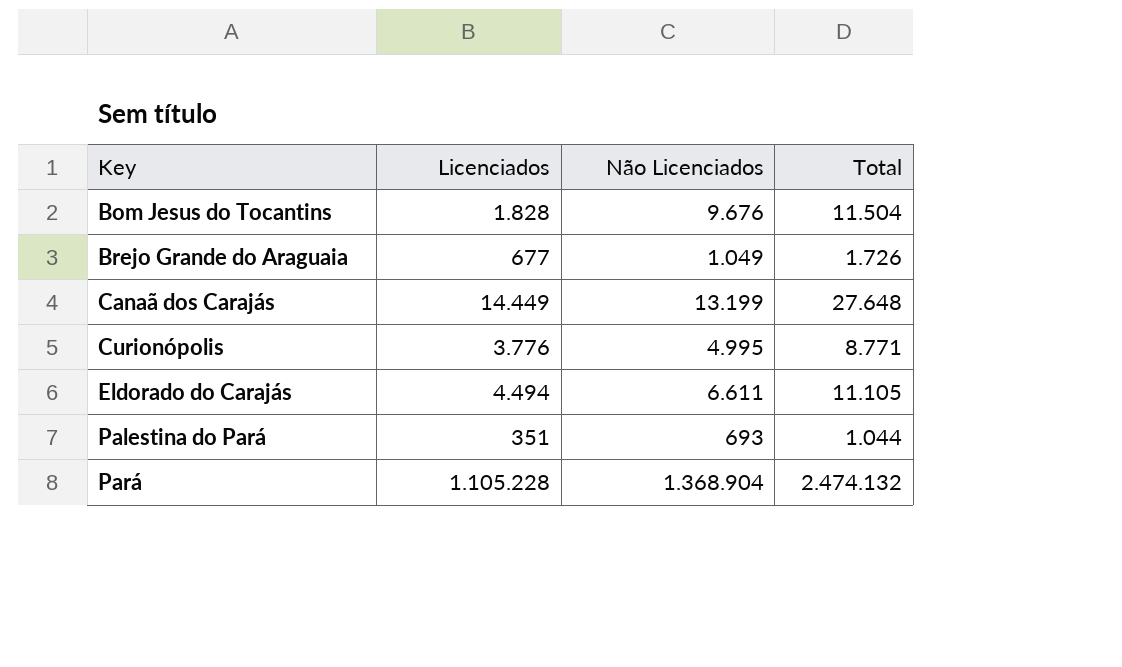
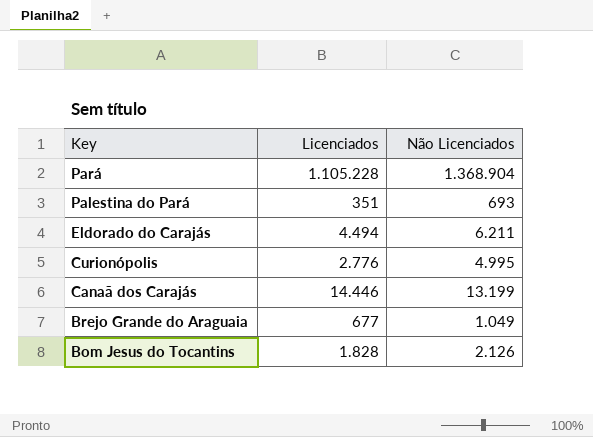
row order: Key ascending -> Key descending
column Total | formula: [Licenciados] + [Não Licenciados] -> none
Eldorado do Carajás | Não Licenciados: 6.611 -> 6.211
Curionópolis | Licenciados: 3.776 -> 2.776
Canaã dos Carajás | Licenciados: 14.449 -> 14.446
Bom Jesus do Tocantins | Não Licenciados: 9.676 -> 2.126

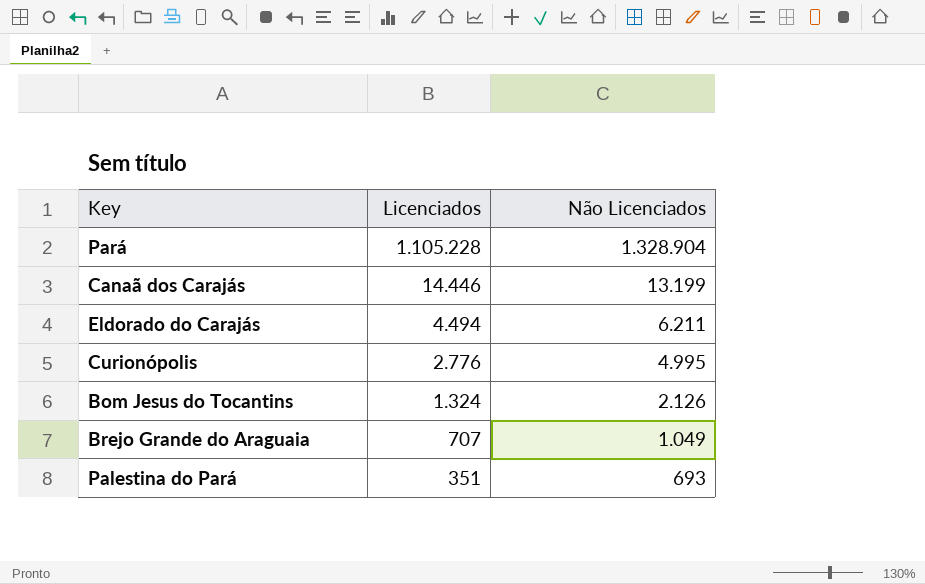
row order: Key descending -> Licenciados descending
Pará | Não Licenciados: 1.368.904 -> 1.328.904
Bom Jesus do Tocantins | Licenciados: 1.828 -> 1.324
Brejo Grande do Araguaia | Licenciados: 677 -> 707

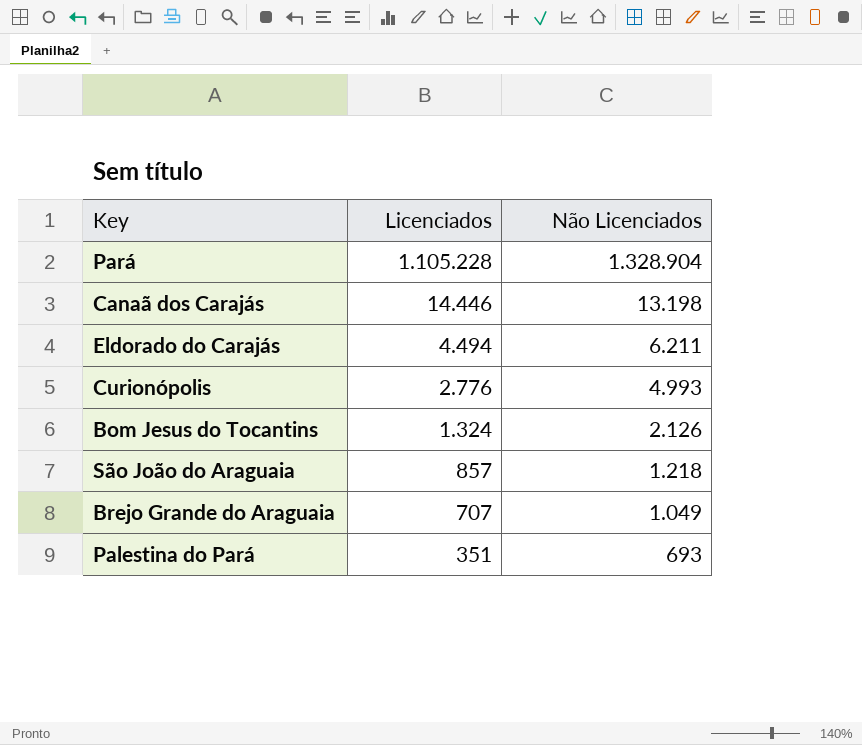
Canaã dos Carajás | Não Licenciados: 13.199 -> 13.198
Curionópolis | Não Licenciados: 4.995 -> 4.993
row São João do Araguaia: none -> 857 | 1.218

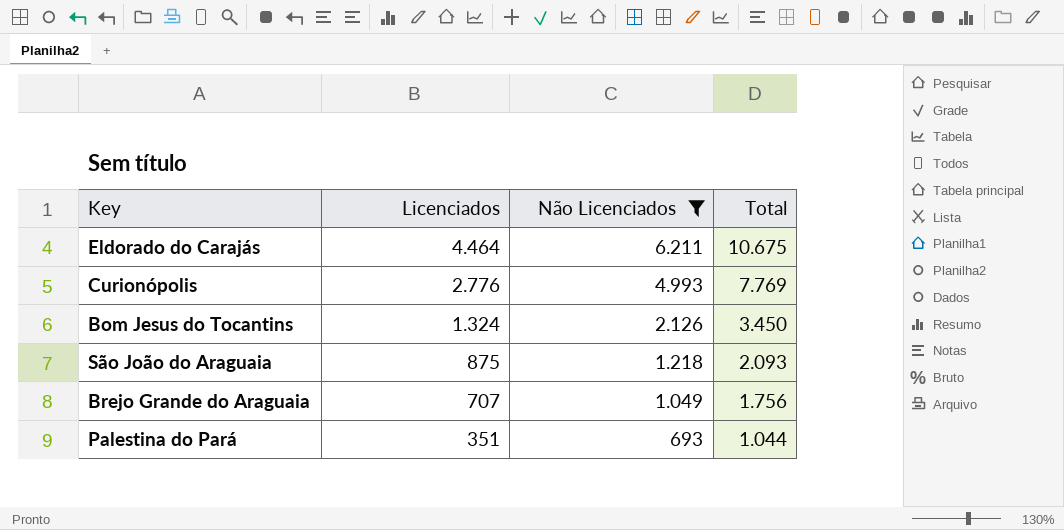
filter: none -> Não Licenciados <= 6.211
column Total | formula: none -> [Licenciados] + [Não Licenciados]
Eldorado do Carajás | Licenciados: 4.494 -> 4.464
São João do Araguaia | Licenciados: 857 -> 875

